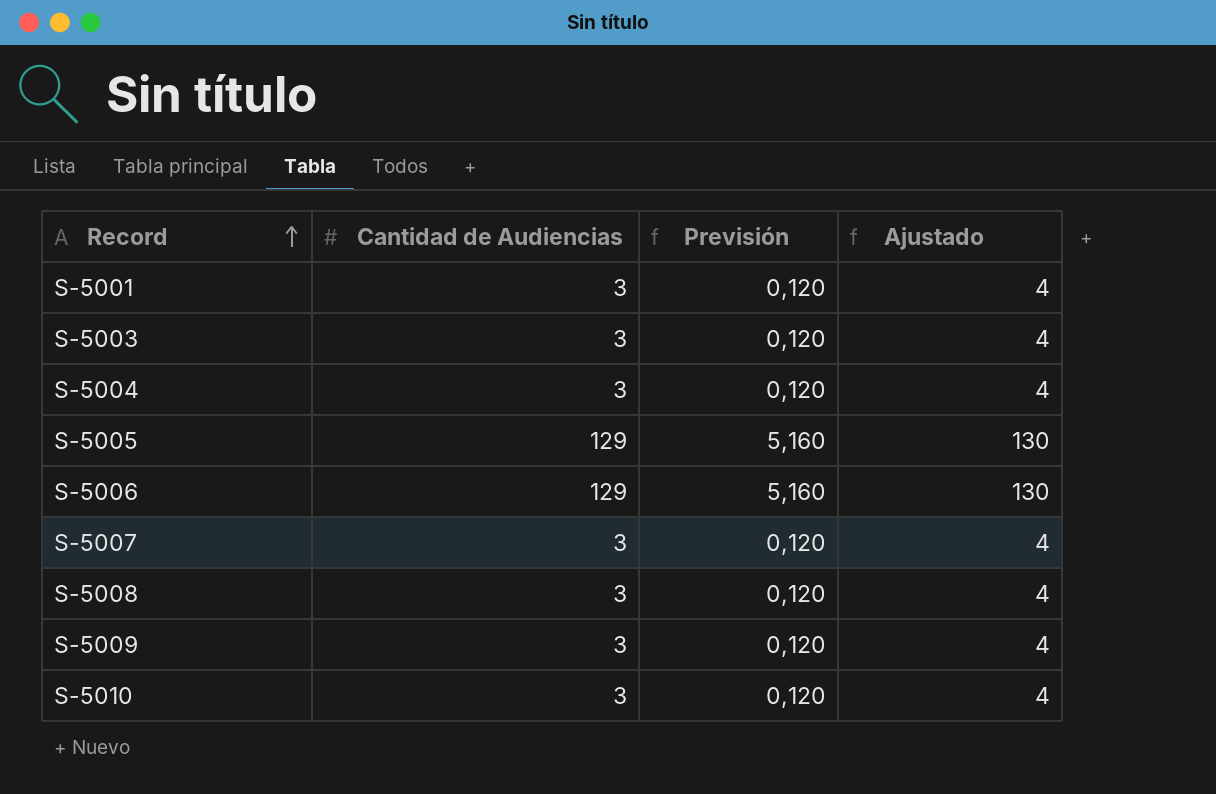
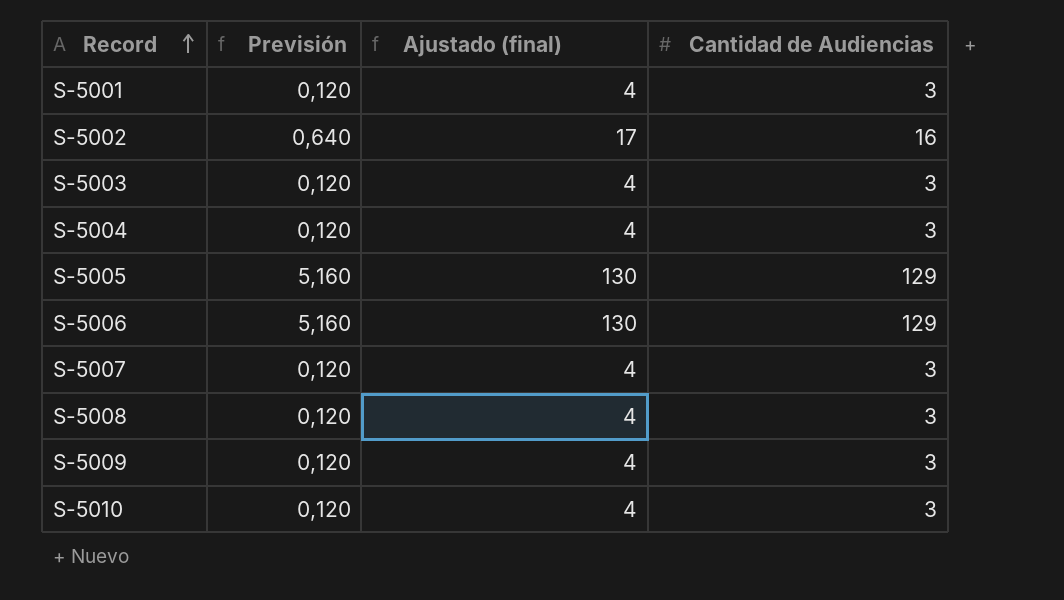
column name: Ajustado -> Ajustado (final)
column Cantidad de Audiencias | position: 2 -> 4
row S-5002: none -> 0,640 | 17 | 16

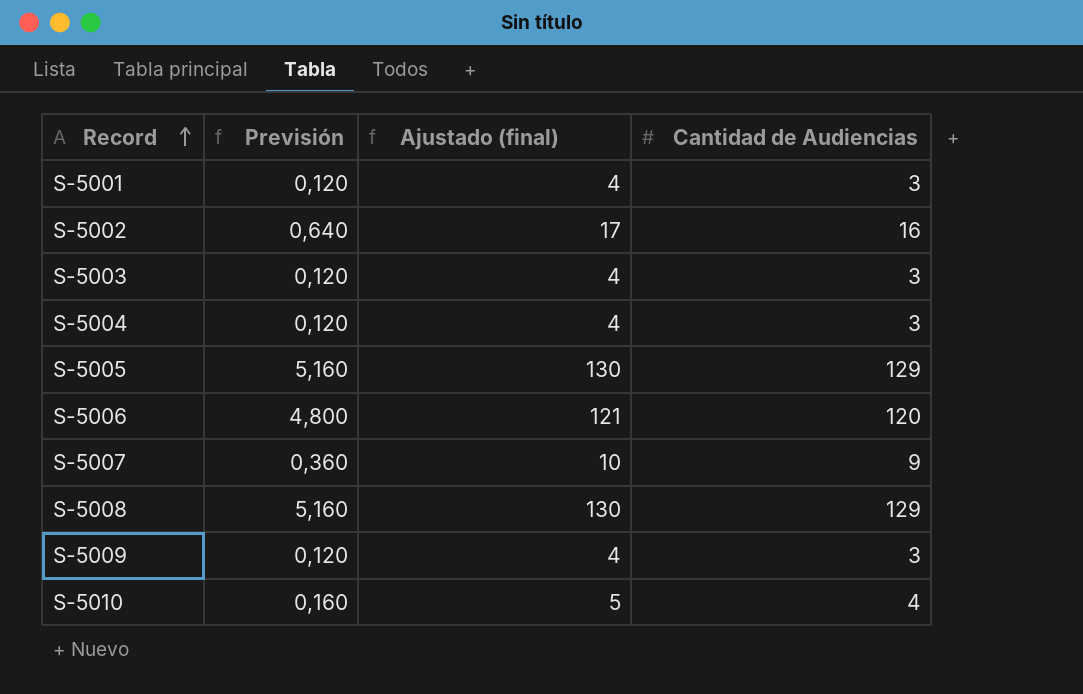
S-5006 | Previsión: 5,160 -> 4,800
S-5006 | Ajustado (final): 130 -> 121
S-5006 | Cantidad de Audiencias: 129 -> 120
S-5007 | Previsión: 0,120 -> 0,360
S-5007 | Ajustado (final): 4 -> 10
S-5007 | Cantidad de Audiencias: 3 -> 9
S-5008 | Previsión: 0,120 -> 5,160
S-5008 | Ajustado (final): 4 -> 130
S-5008 | Cantidad de Audiencias: 3 -> 129
S-5010 | Previsión: 0,120 -> 0,160
S-5010 | Ajustado (final): 4 -> 5
S-5010 | Cantidad de Audiencias: 3 -> 4

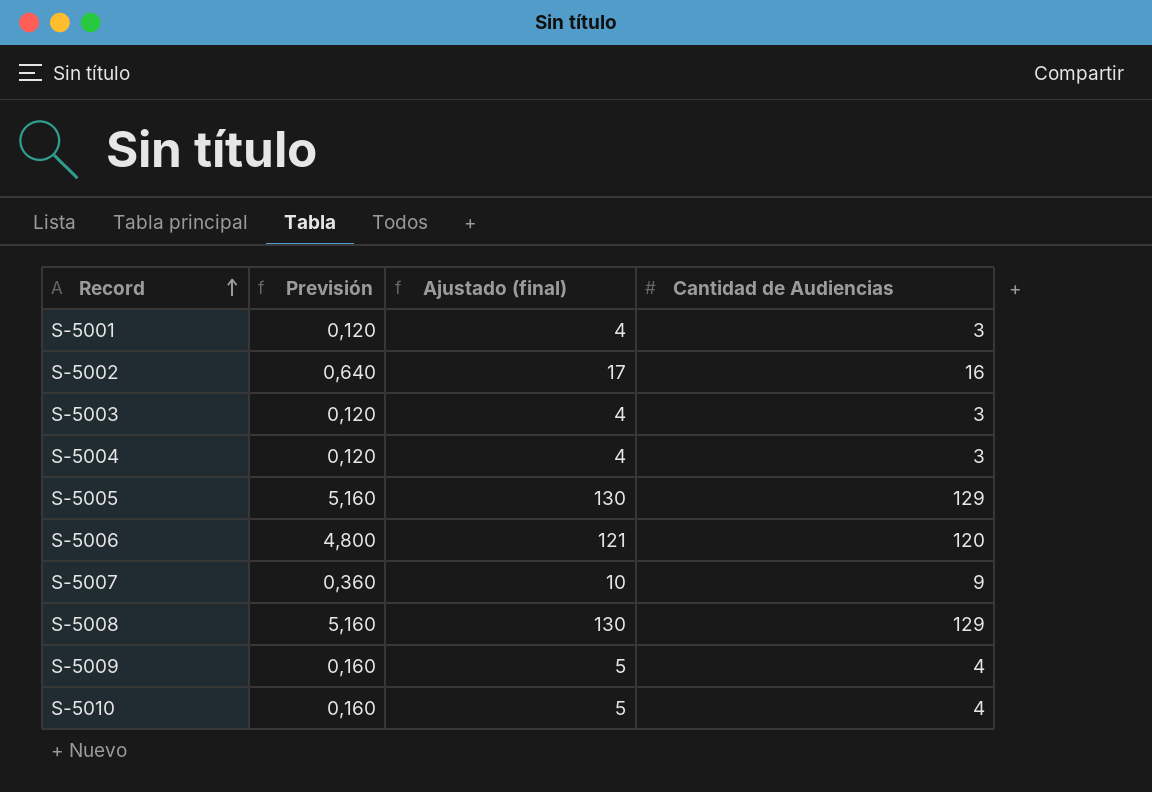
S-5009 | Previsión: 0,120 -> 0,160
S-5009 | Ajustado (final): 4 -> 5
S-5009 | Cantidad de Audiencias: 3 -> 4

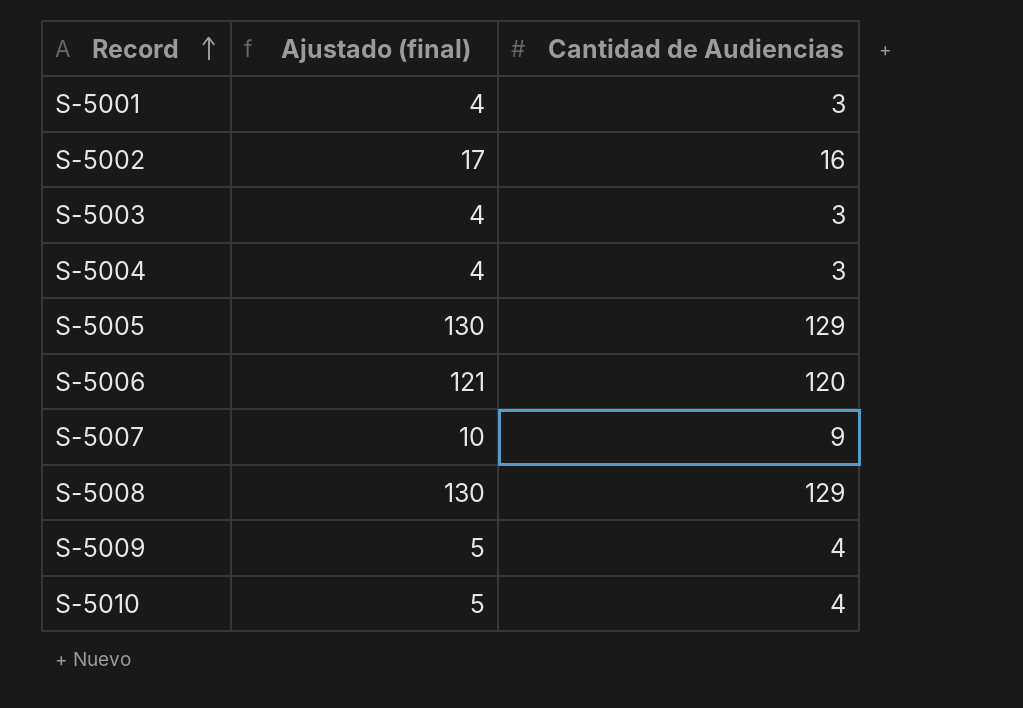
column Previsión | formula: [Cantidad de Audiencias] * 0,04 -> none

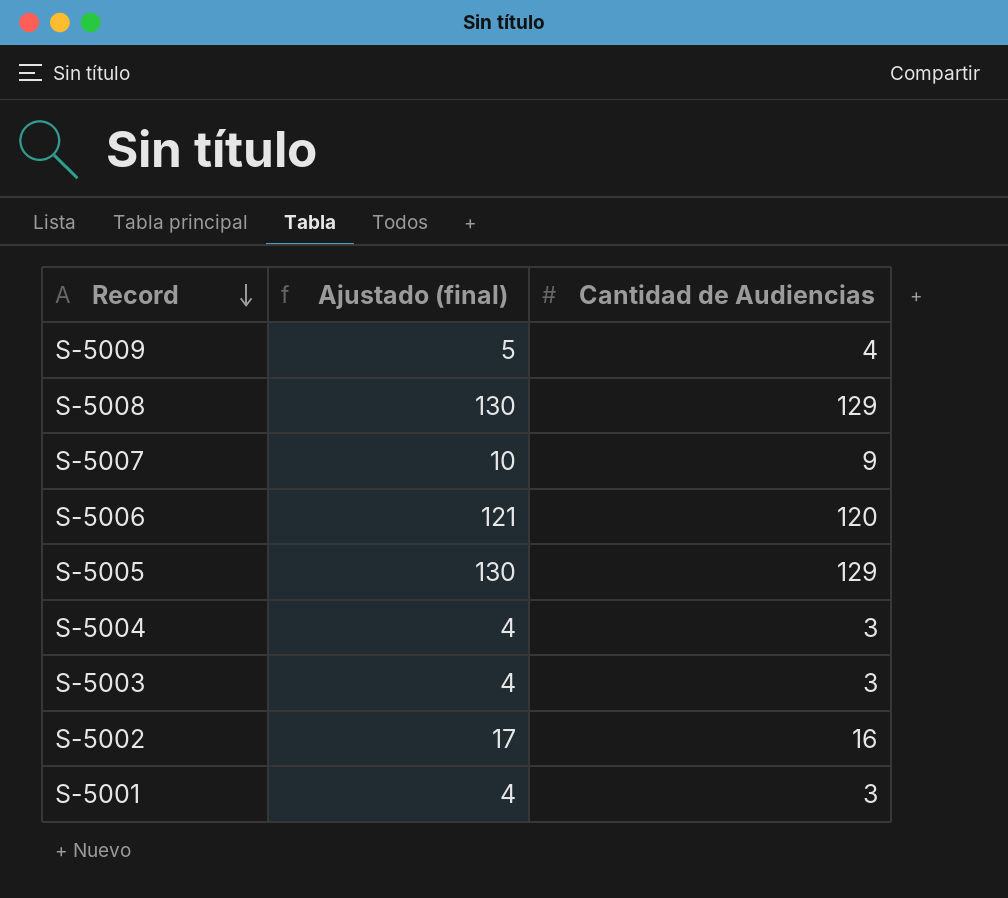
row order: Record ascending -> Record descending
row S-5010: 5 | 4 -> none

